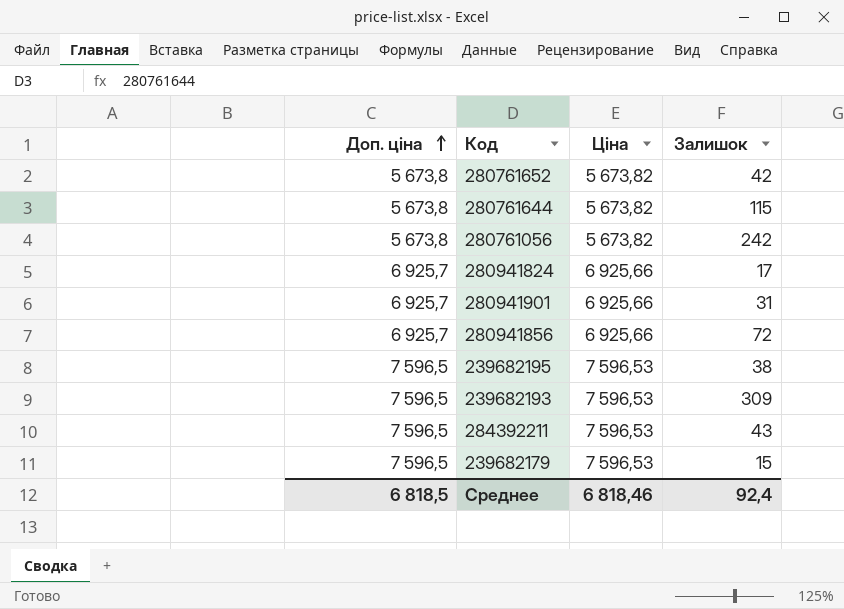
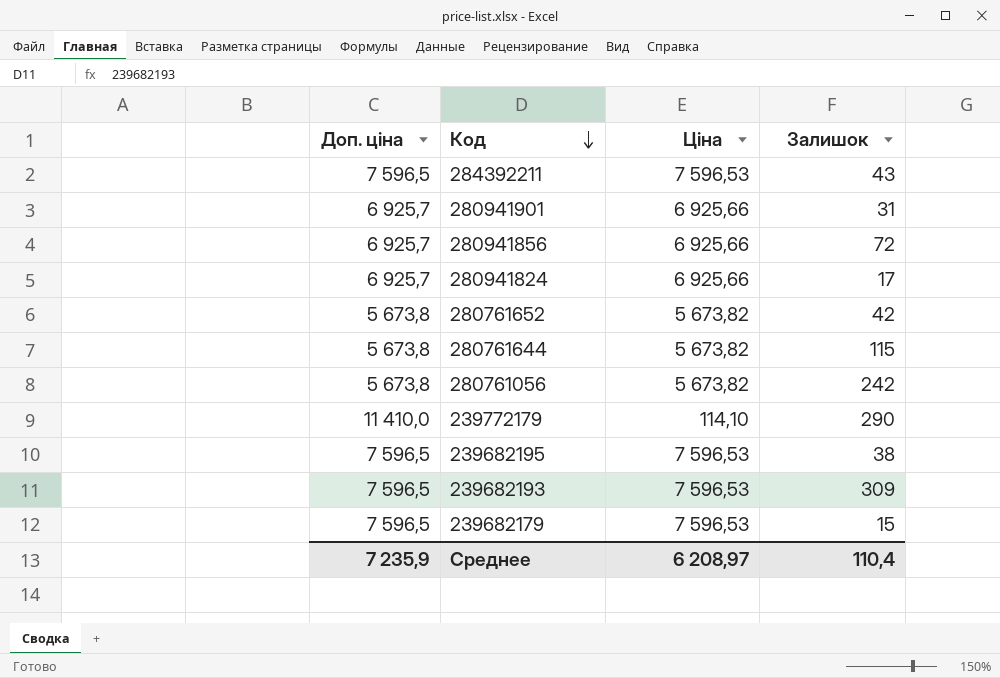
row order: Доп. ціна ascending -> Код descending
row 239772179: none -> 11 410,0 | 114,10 | 290
Среднее | Доп. ціна: 6 818,5 -> 7 235,9
Среднее | Ціна: 6 818,46 -> 6 208,97
Среднее | Залишок: 92,4 -> 110,4

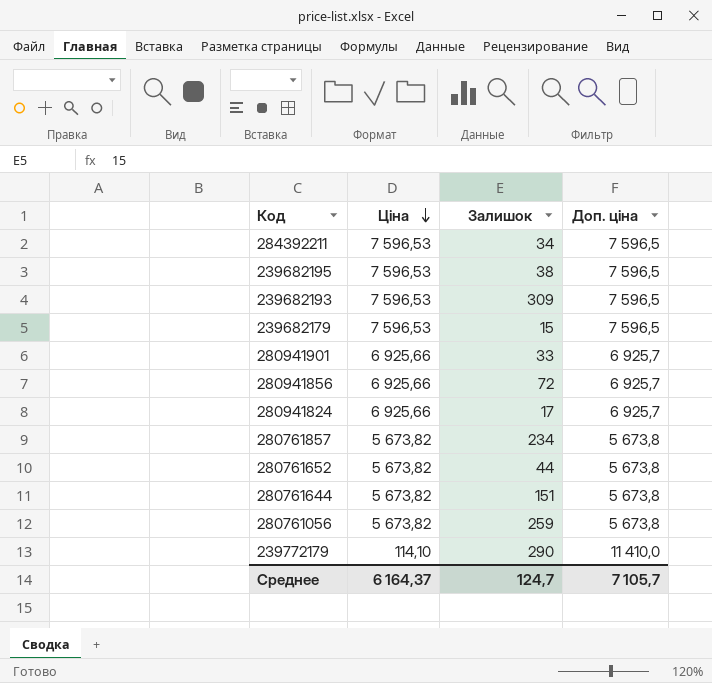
row order: Код descending -> Ціна descending
column Доп. ціна | position: 1 -> 4
284392211 | Залишок: 43 -> 34
280941901 | Залишок: 31 -> 33
row 280761857: none -> 5 673,82 | 234 | 5 673,8
280761652 | Залишок: 42 -> 44
280761644 | Залишок: 115 -> 151
280761056 | Залишок: 242 -> 259
Среднее | Ціна: 6 208,97 -> 6 164,37
Среднее | Залишок: 110,4 -> 124,7
Среднее | Доп. ціна: 7 235,9 -> 7 105,7

